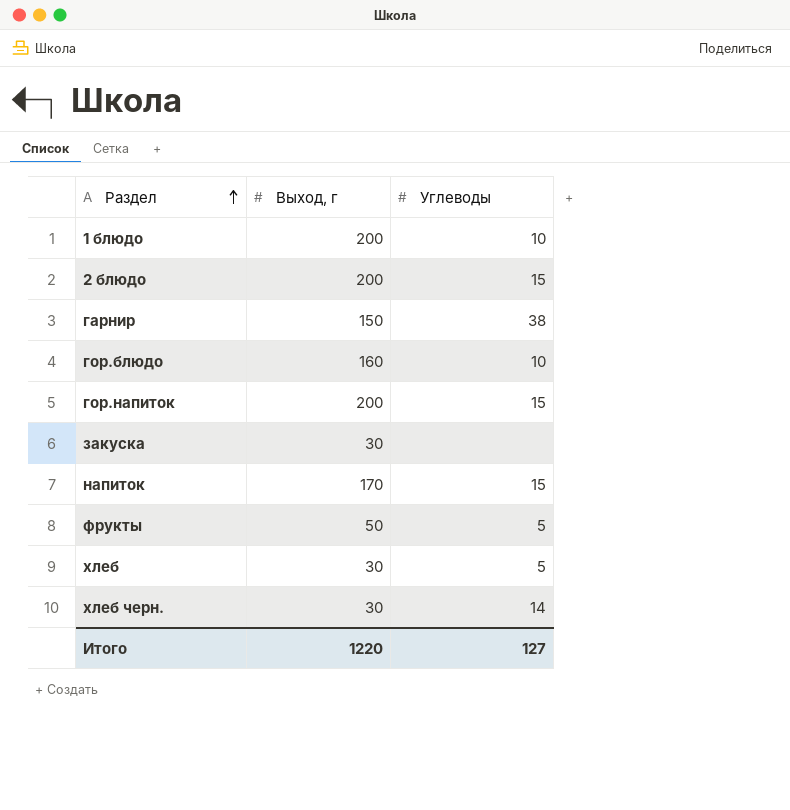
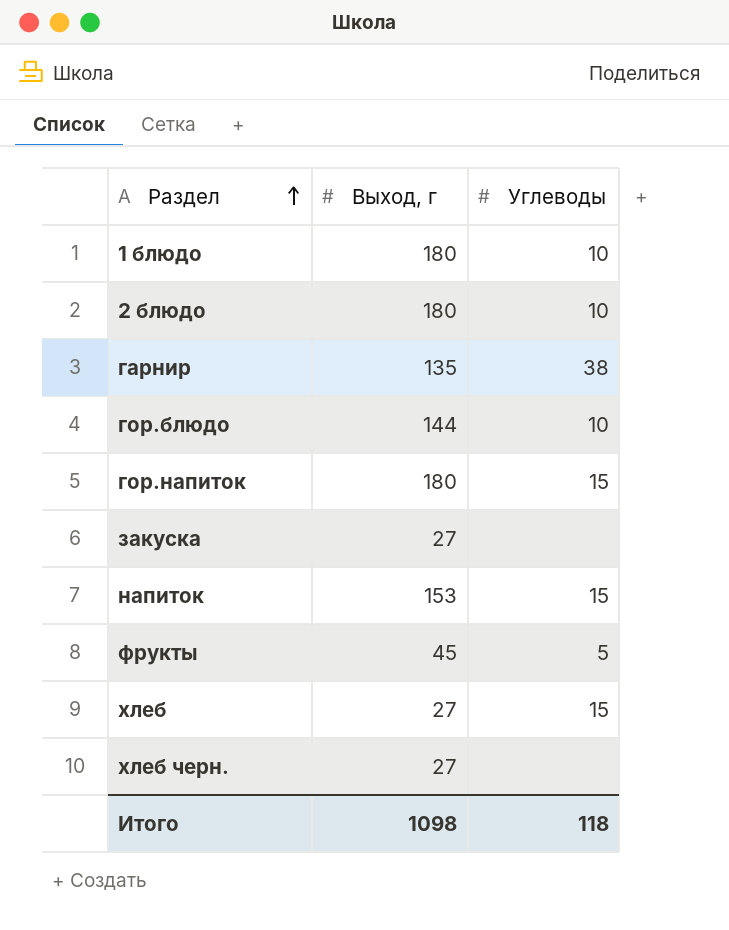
1 блюдо | Выход, г: 200 -> 180
2 блюдо | Выход, г: 200 -> 180
2 блюдо | Углеводы: 15 -> 10
гарнир | Выход, г: 150 -> 135
гор.блюдо | Выход, г: 160 -> 144
гор.напиток | Выход, г: 200 -> 180
закуска | Выход, г: 30 -> 27
напиток | Выход, г: 170 -> 153
фрукты | Выход, г: 50 -> 45
хлеб | Выход, г: 30 -> 27
хлеб | Углеводы: 5 -> 15
хлеб черн. | Выход, г: 30 -> 27
хлеб черн. | Углеводы: 14 -> none
Итого | Выход, г: 1220 -> 1098
Итого | Углеводы: 127 -> 118

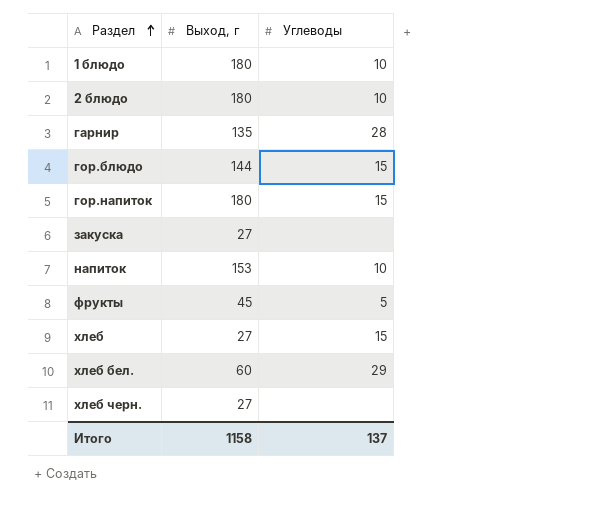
гарнир | Углеводы: 38 -> 28
гор.блюдо | Углеводы: 10 -> 15
напиток | Углеводы: 15 -> 10
row хлеб бел.: none -> 60 | 29
Итого | Выход, г: 1098 -> 1158
Итого | Углеводы: 118 -> 137

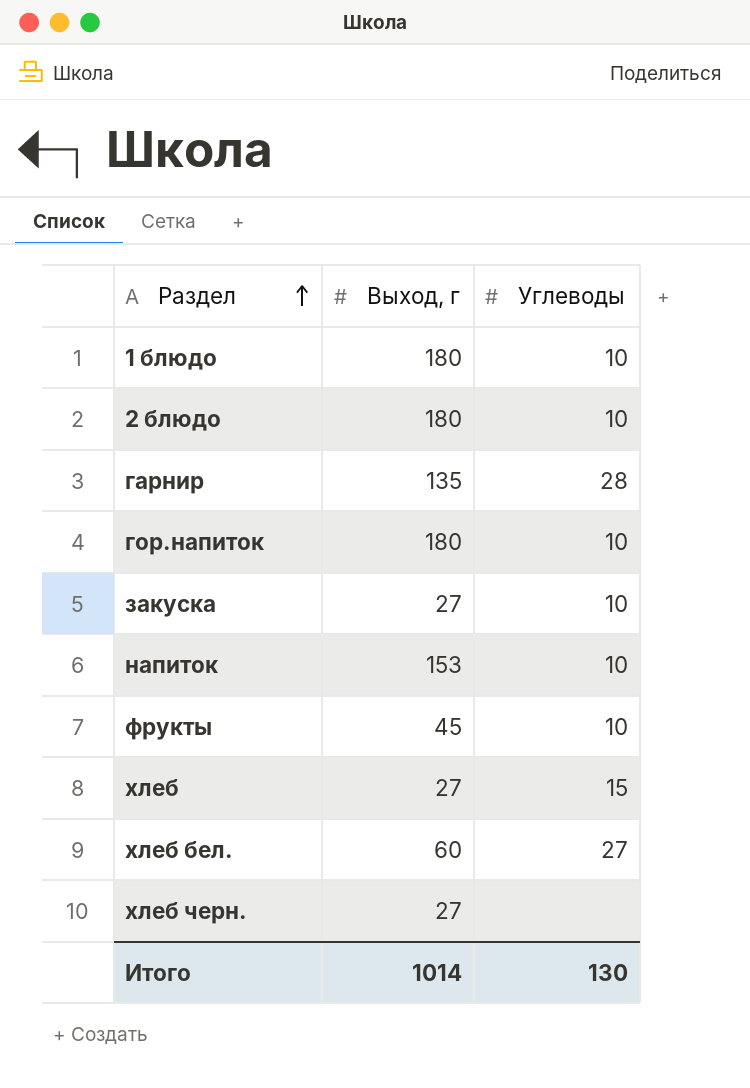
row гор.блюдо: 144 | 15 -> none
гор.напиток | Углеводы: 15 -> 10
закуска | Углеводы: none -> 10
фрукты | Углеводы: 5 -> 10
хлеб бел. | Углеводы: 29 -> 27
Итого | Выход, г: 1158 -> 1014
Итого | Углеводы: 137 -> 130

